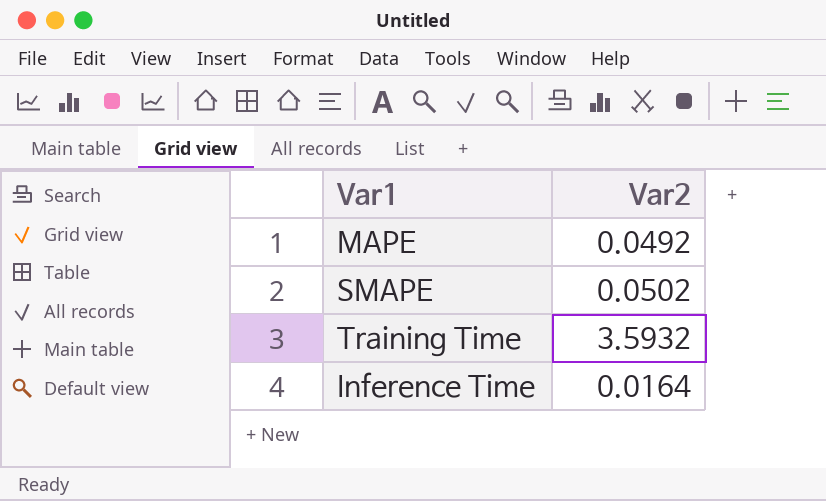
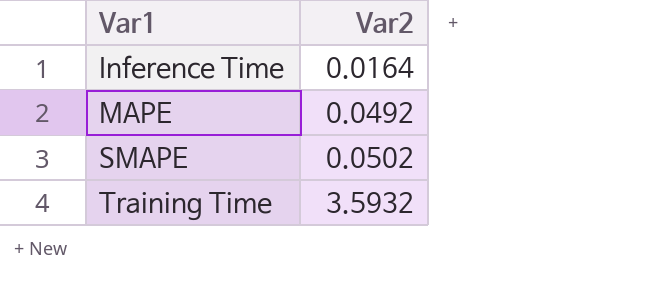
row order: none -> Var1 ascending

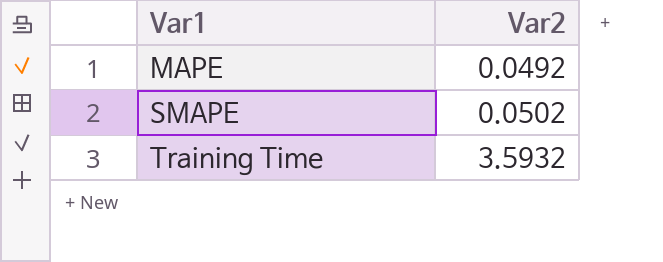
row Inference Time: 0.0164 -> none

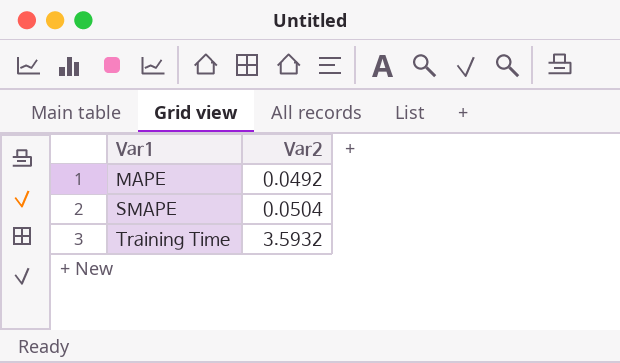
SMAPE | Var2: 0.0502 -> 0.0504

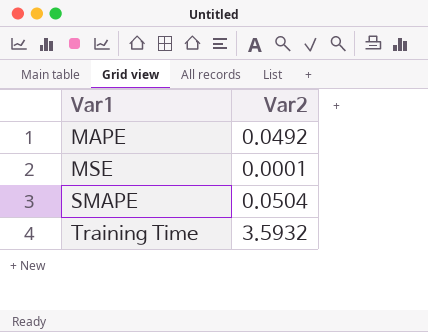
row MSE: none -> 0.0001

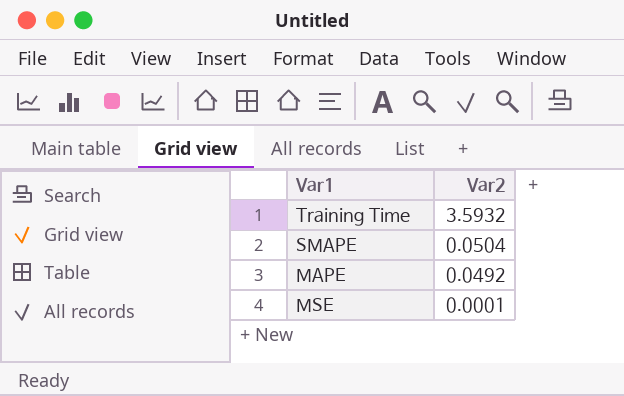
row order: Var1 ascending -> Var2 descending

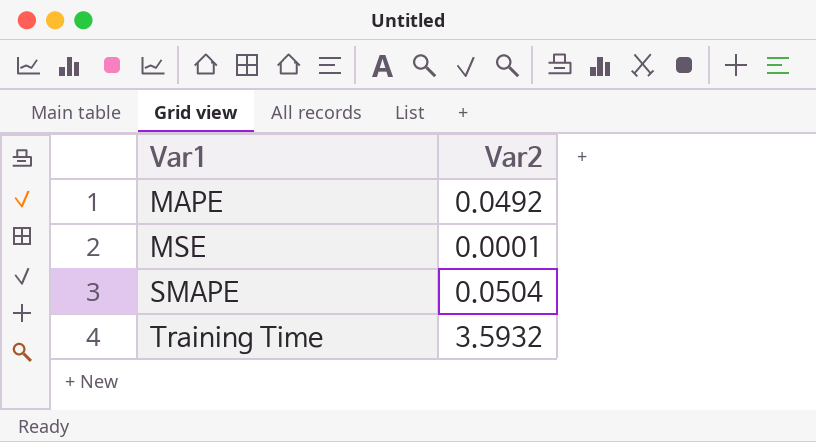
row order: Var2 descending -> Var1 ascending

